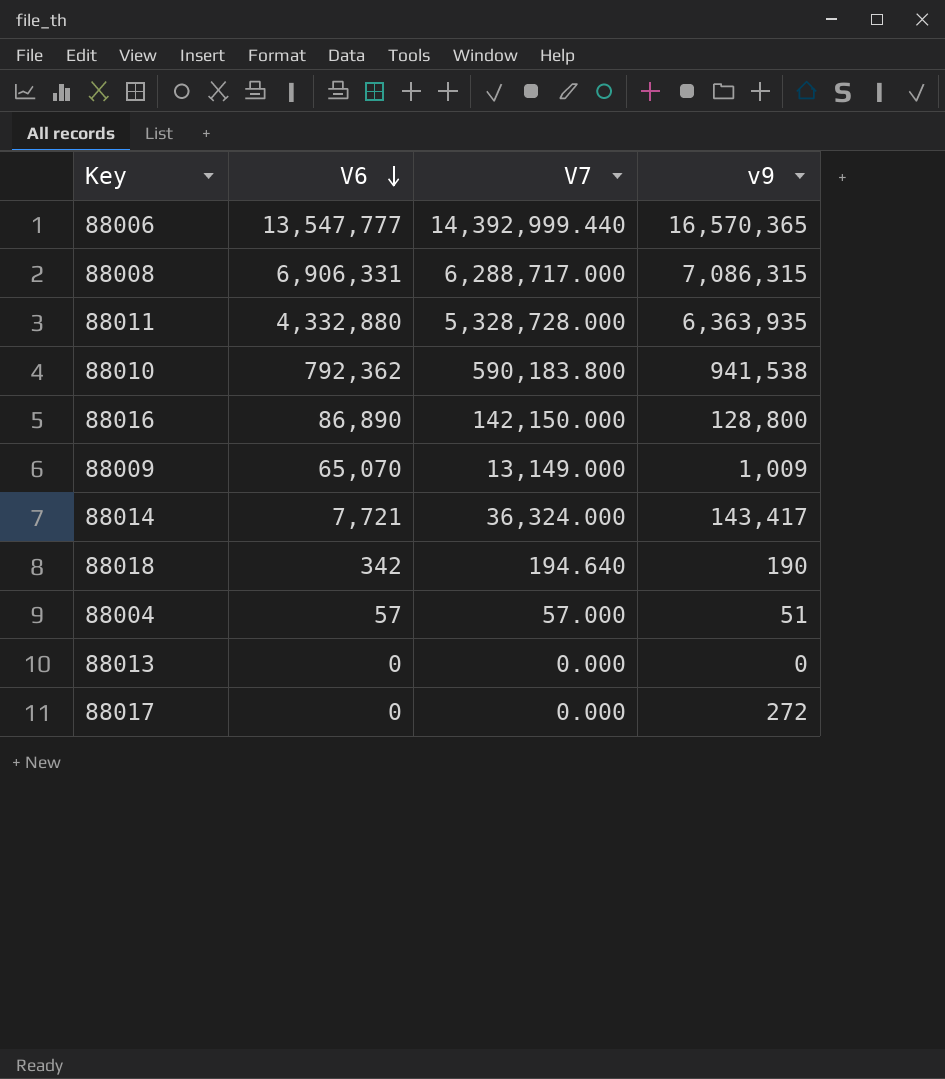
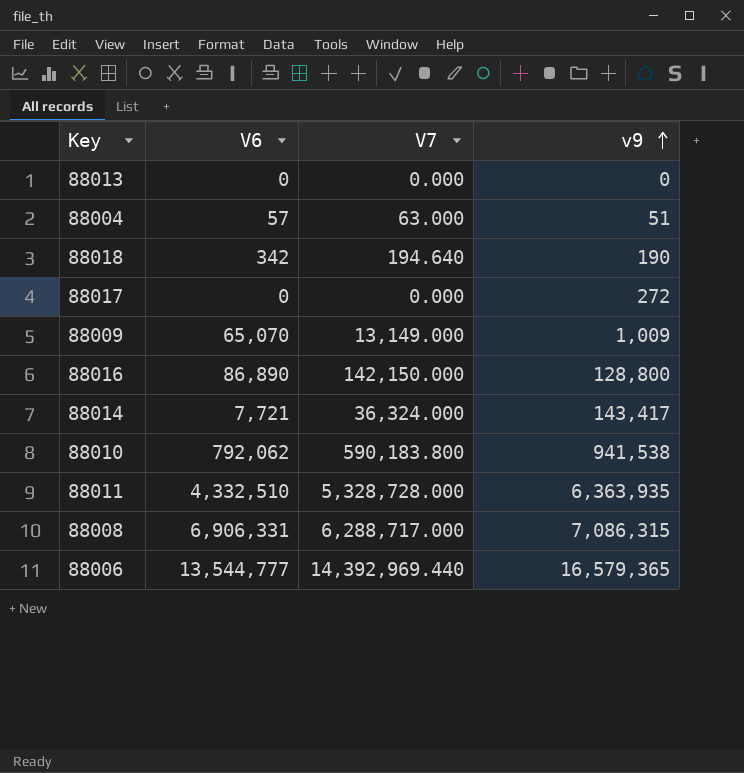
row order: V6 descending -> v9 ascending
88004 | V7: 57.000 -> 63.000
88010 | V6: 792,362 -> 792,062
88011 | V6: 4,332,880 -> 4,332,510
88006 | V6: 13,547,777 -> 13,544,777
88006 | V7: 14,392,999.440 -> 14,392,969.440
88006 | v9: 16,570,365 -> 16,579,365

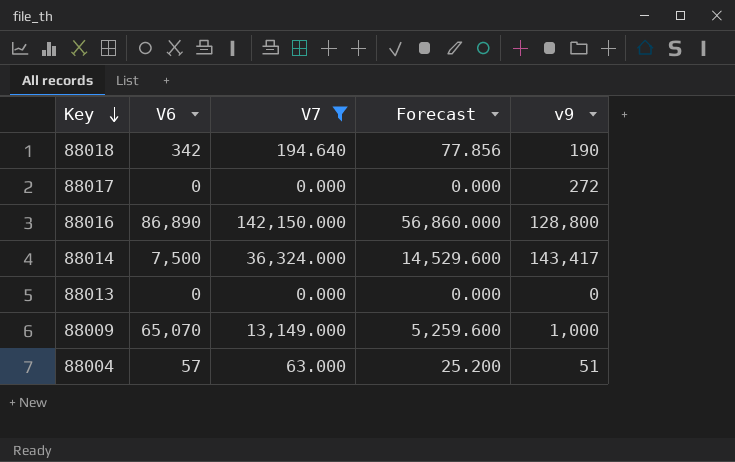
filter: none -> V7 <= 142,150.000
row order: v9 ascending -> Key descending
column Forecast | formula: none -> [V7] * 0.4
88014 | V6: 7,721 -> 7,500
88009 | v9: 1,009 -> 1,000

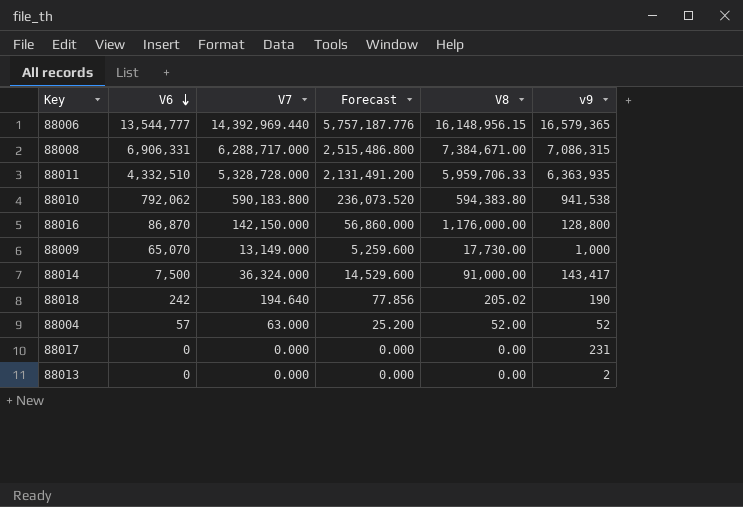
filter: V7 <= 142,150.000 -> none
row order: Key descending -> V6 descending
column V8 | position: none -> 5
88016 | V6: 86,890 -> 86,870
88018 | V6: 342 -> 242
88004 | v9: 51 -> 52
88017 | v9: 272 -> 231
88013 | v9: 0 -> 2

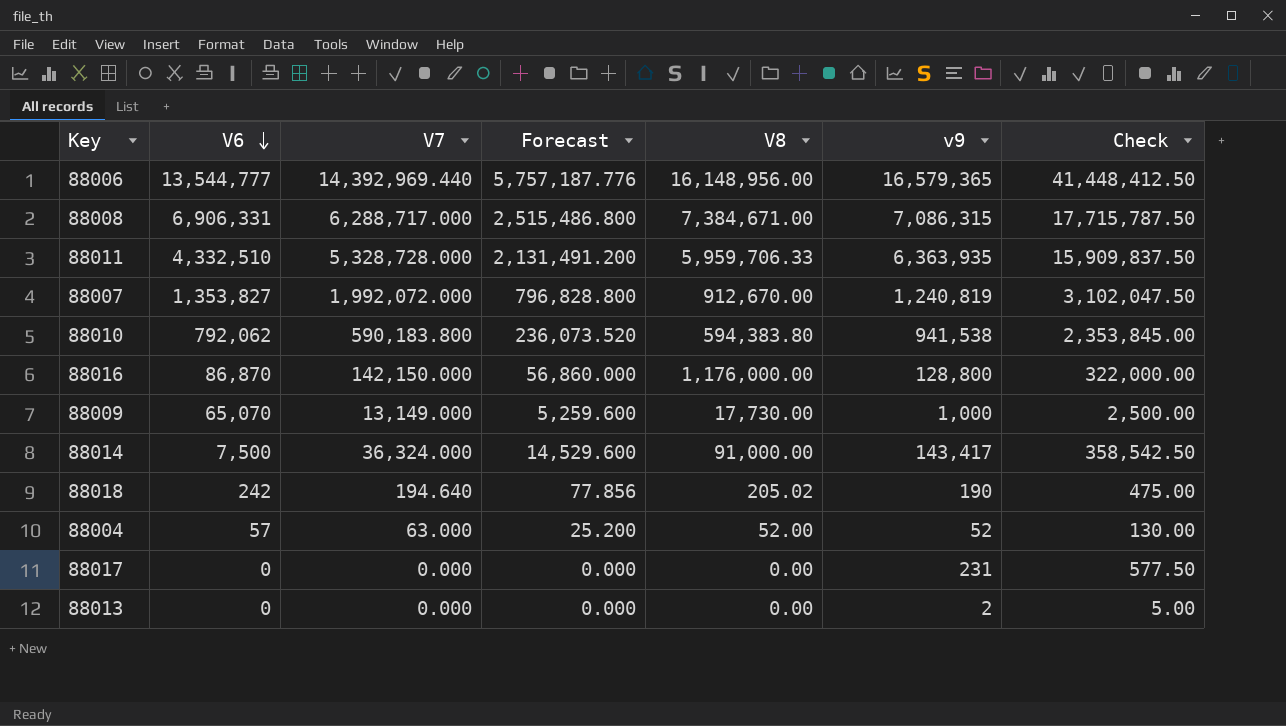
column Check | formula: none -> [v9] * 2.5
88006 | V8: 16,148,956.15 -> 16,148,956.00
row 88007: none -> 1,353,827 | 1,992,072.000 | 796,828.800 | 912,670.00 | 1,240,819 | 3,102,047.50

